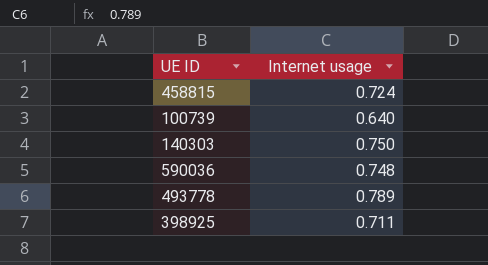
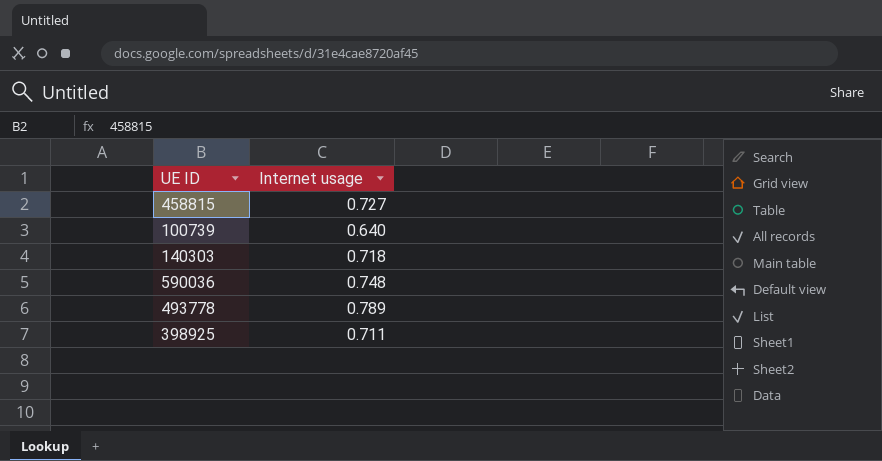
458815 | Internet usage: 0.724 -> 0.727
140303 | Internet usage: 0.750 -> 0.718

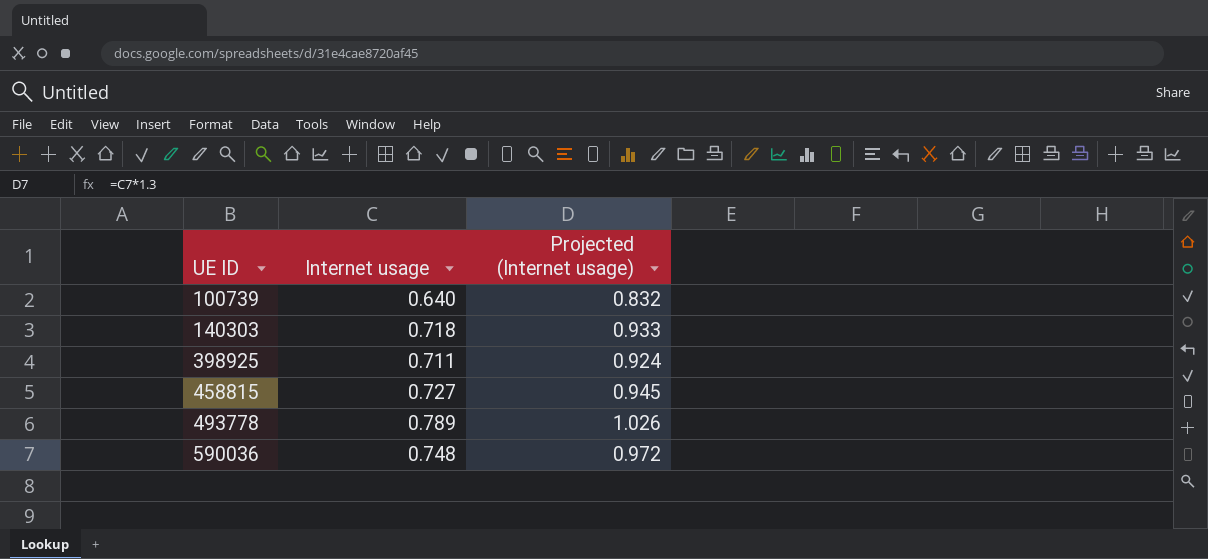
row order: none -> UE ID ascending
column Projected (Internet usage) | formula: none -> [Internet usage] * 1.3

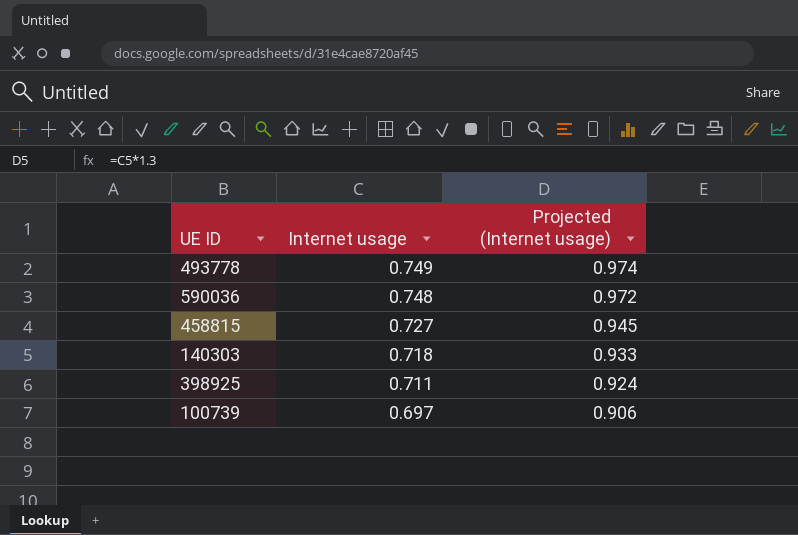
row order: UE ID ascending -> Internet usage descending
493778 | Internet usage: 0.789 -> 0.749
493778 | Projected (Internet usage): 1.026 -> 0.974
100739 | Internet usage: 0.640 -> 0.697
100739 | Projected (Internet usage): 0.832 -> 0.906

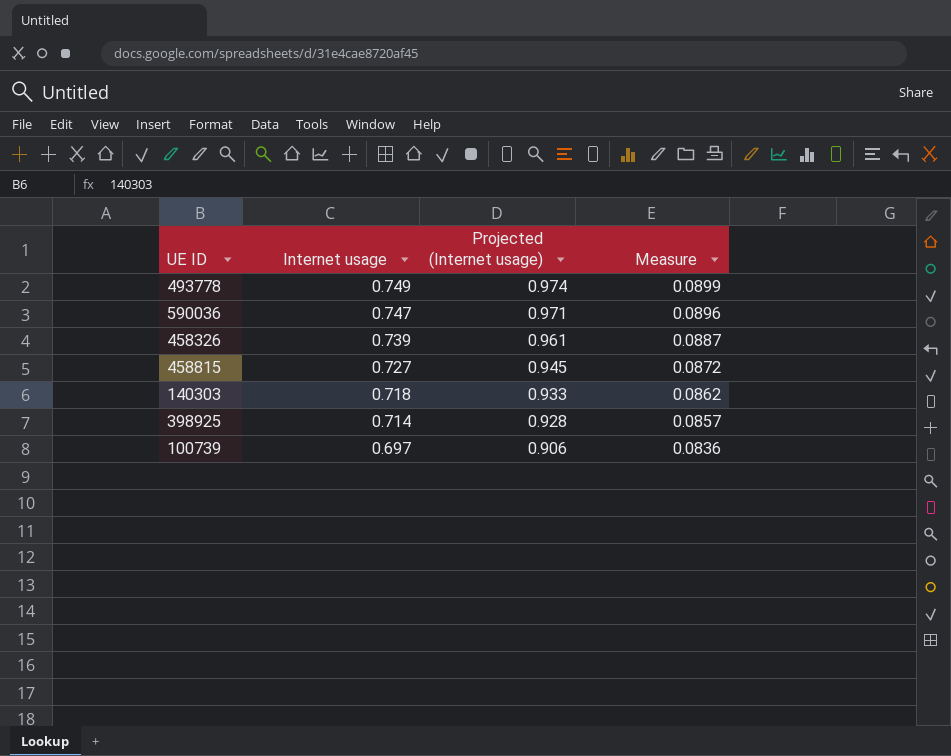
column Measure | formula: none -> [Internet usage] * 0.12
590036 | Internet usage: 0.748 -> 0.747
590036 | Projected (Internet usage): 0.972 -> 0.971
row 458326: none -> 0.739 | 0.961 | 0.0887
398925 | Internet usage: 0.711 -> 0.714
398925 | Projected (Internet usage): 0.924 -> 0.928

